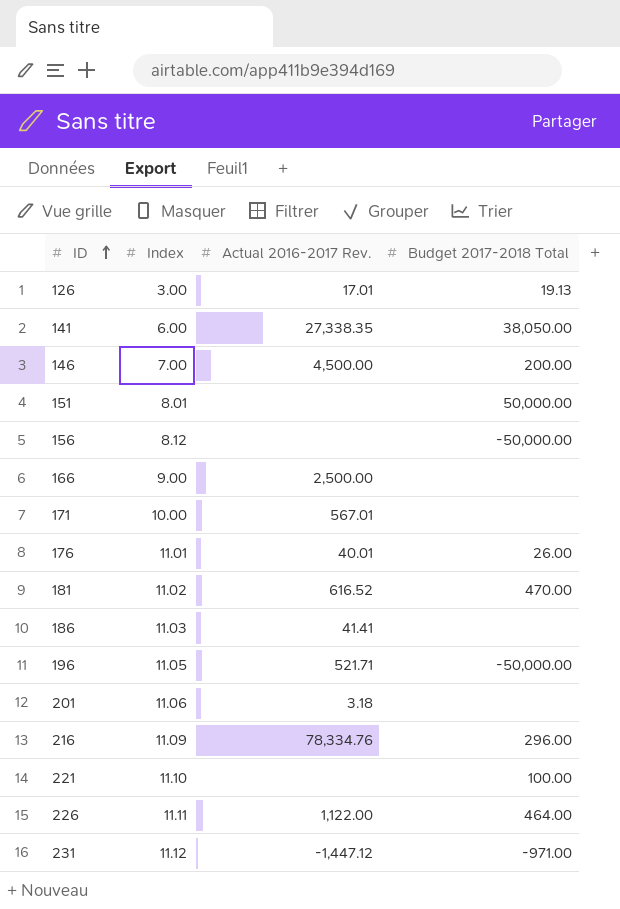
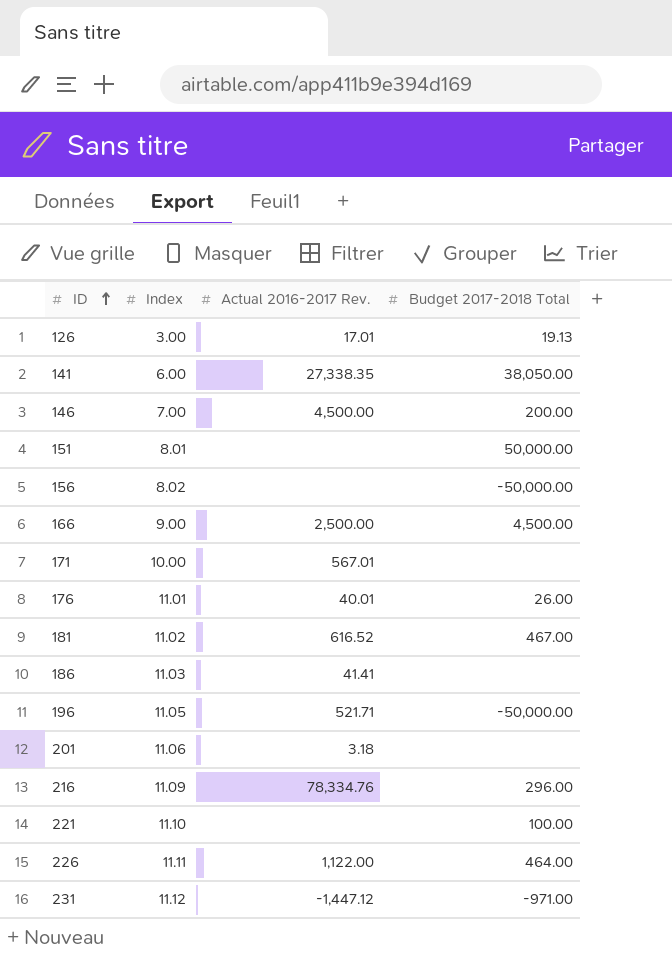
156 | Index: 8.12 -> 8.02
166 | Budget 2017-2018 Total: none -> 4,500.00
181 | Budget 2017-2018 Total: 470.00 -> 467.00

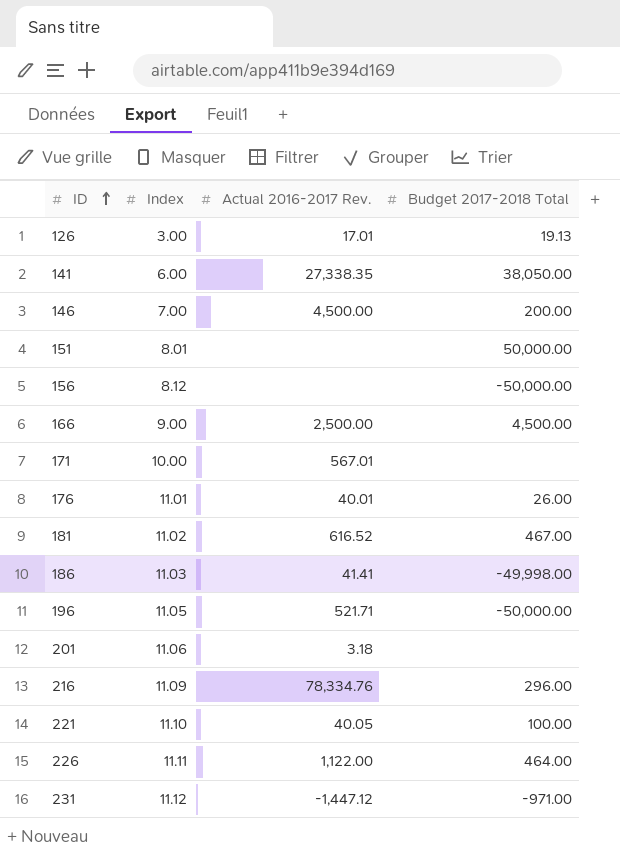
156 | Index: 8.02 -> 8.12
186 | Budget 2017-2018 Total: none -> -49,998.00
221 | Actual 2016-2017 Rev.: none -> 40.05

